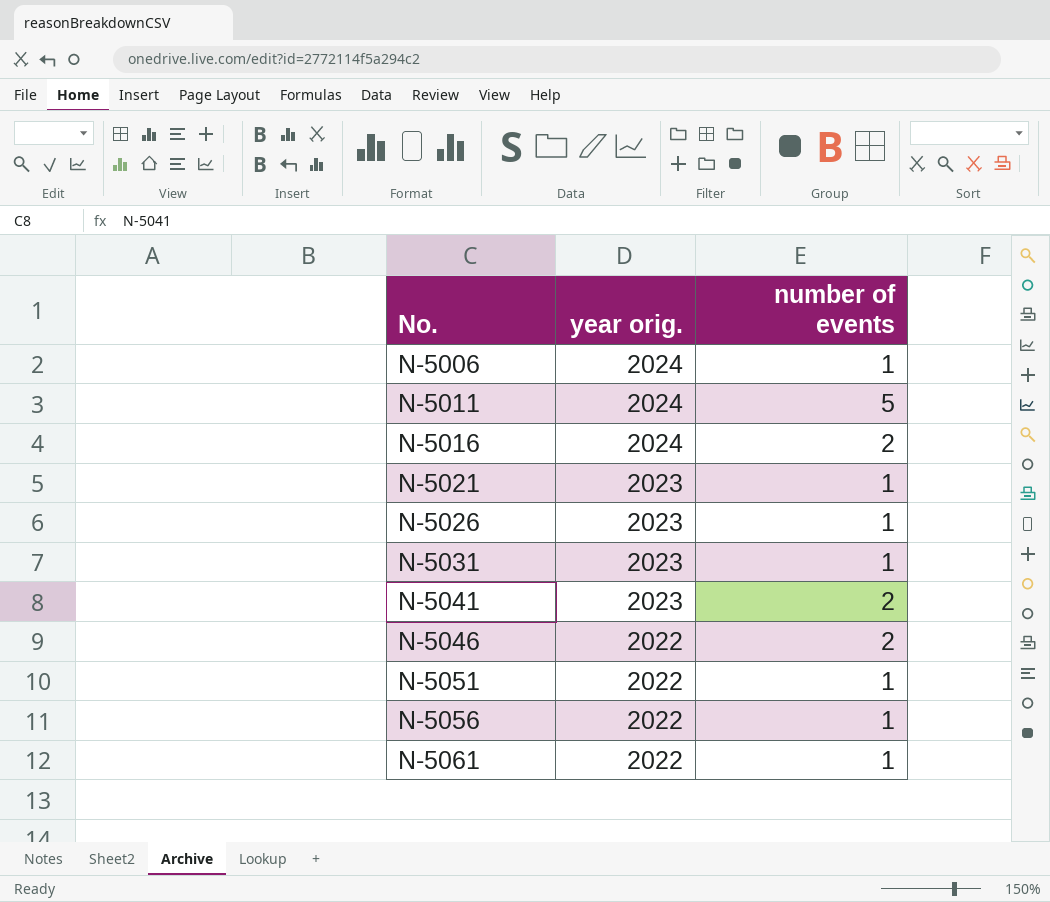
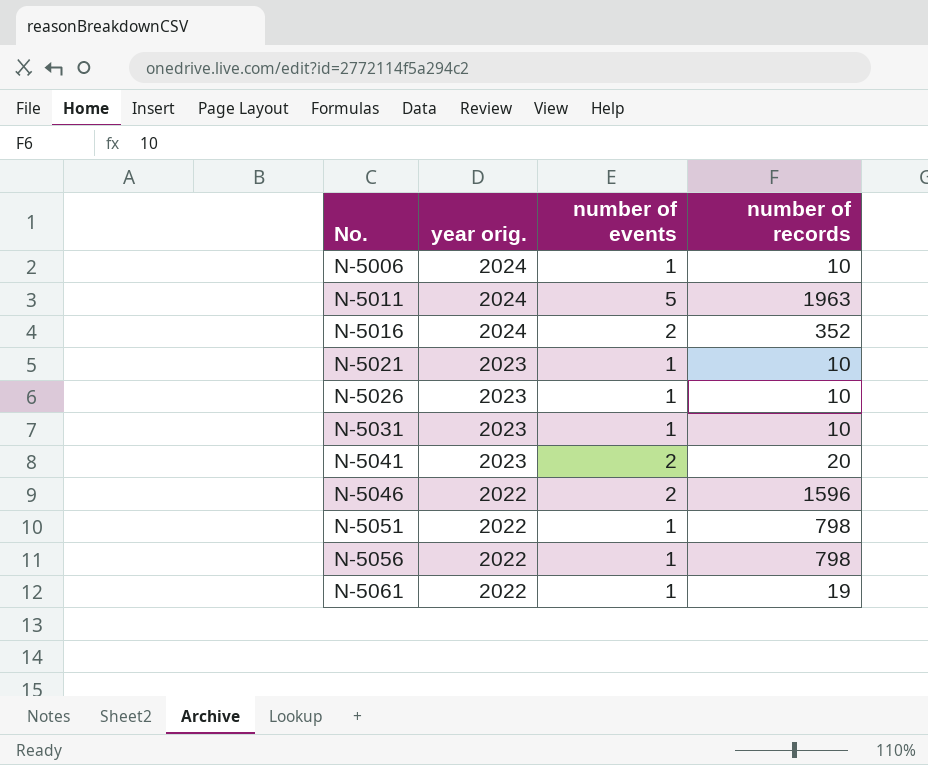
column number of records | position: none -> 4

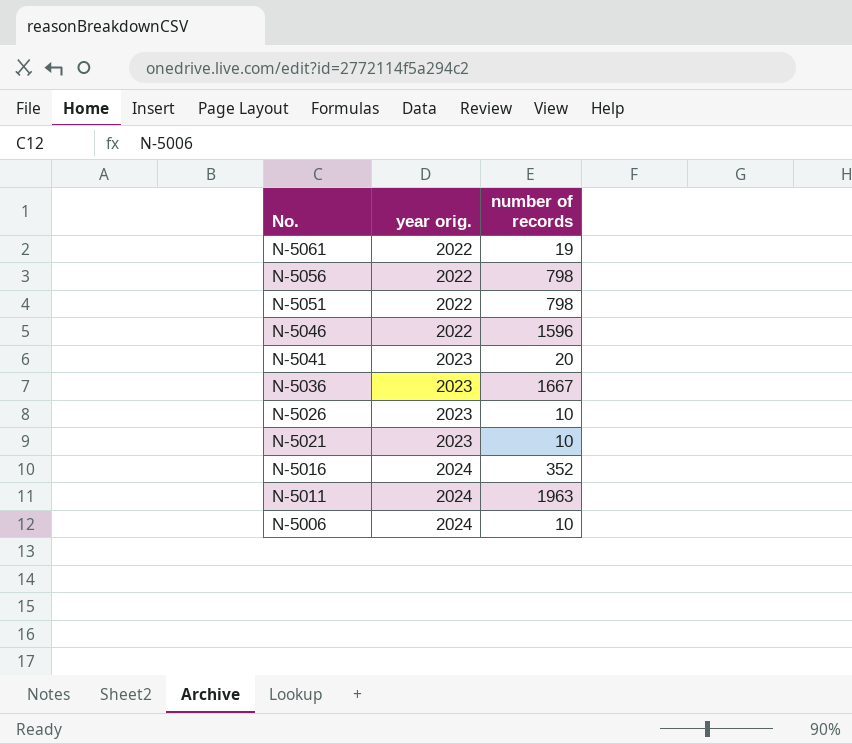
row order: No. ascending -> No. descending
column number of events | position: 3 -> none
row N-5031: 2023 | 1 | 10 -> none
row N-5036: none -> 2023 | 1667

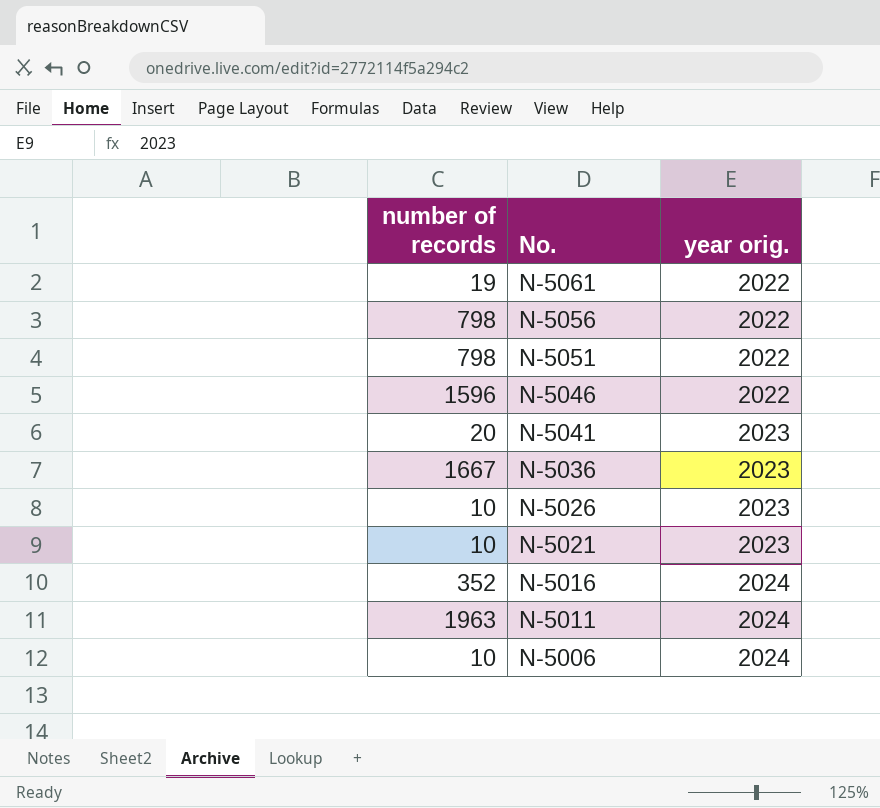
column number of records | position: 3 -> 1

